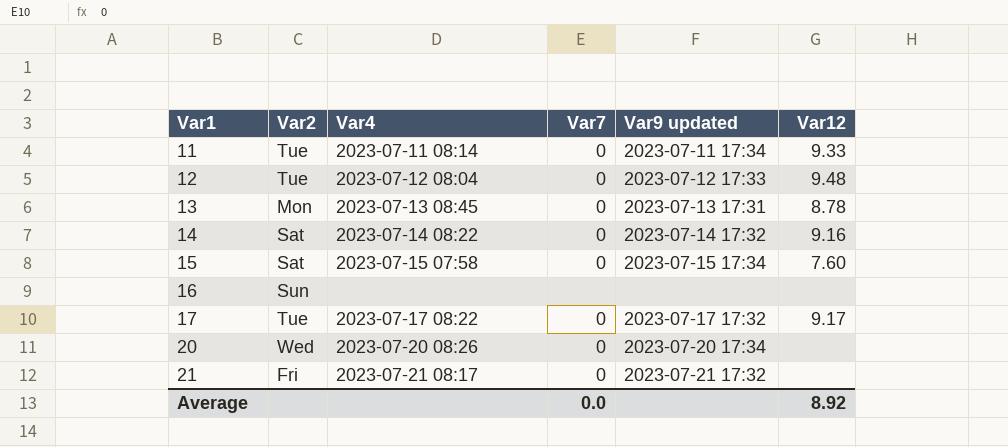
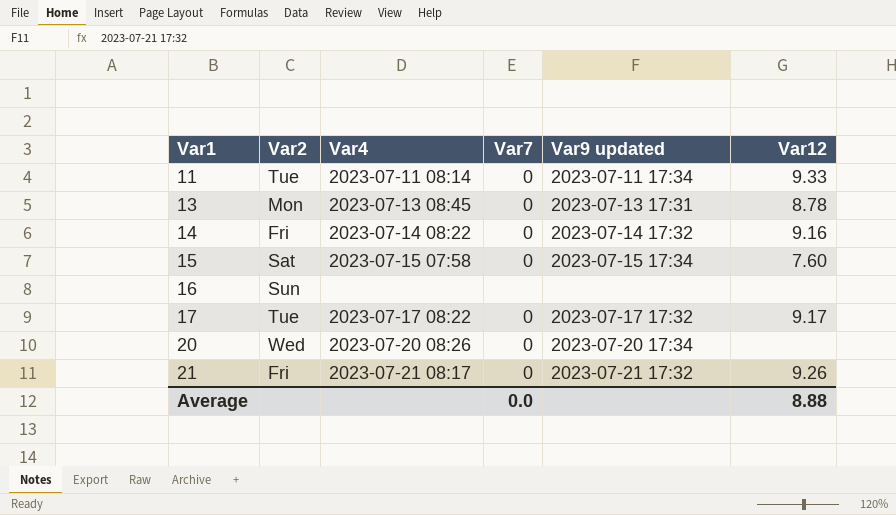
row 12: Tue | 2023-07-12 08:04 | 0 | 2023-07-12 17:33 | 9.48 -> none
14 | Var2: Sat -> Fri
21 | Var12: none -> 9.26
Average | Var12: 8.92 -> 8.88

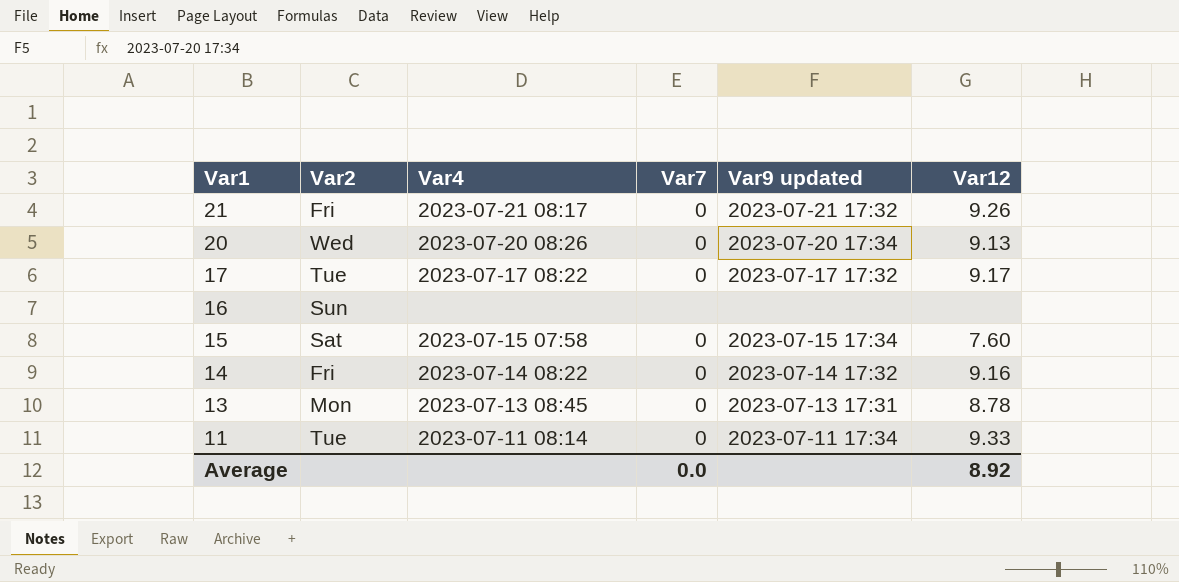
row order: Var1 ascending -> Var1 descending
20 | Var12: none -> 9.13
Average | Var12: 8.88 -> 8.92

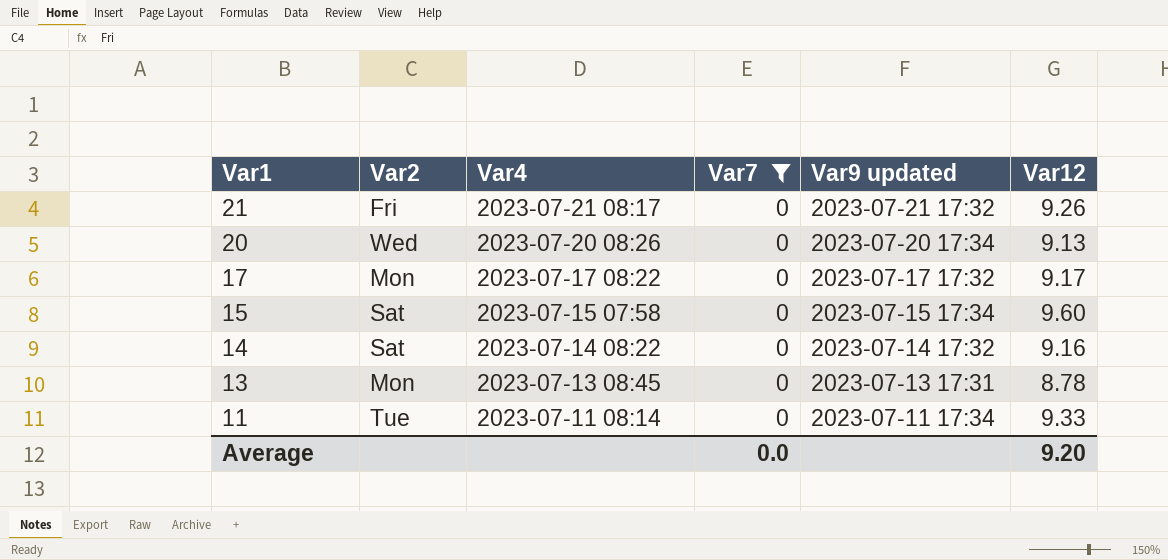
filter: none -> Var7 = 0
17 | Var2: Tue -> Mon
15 | Var12: 7.60 -> 9.60
14 | Var2: Fri -> Sat
Average | Var12: 8.92 -> 9.20

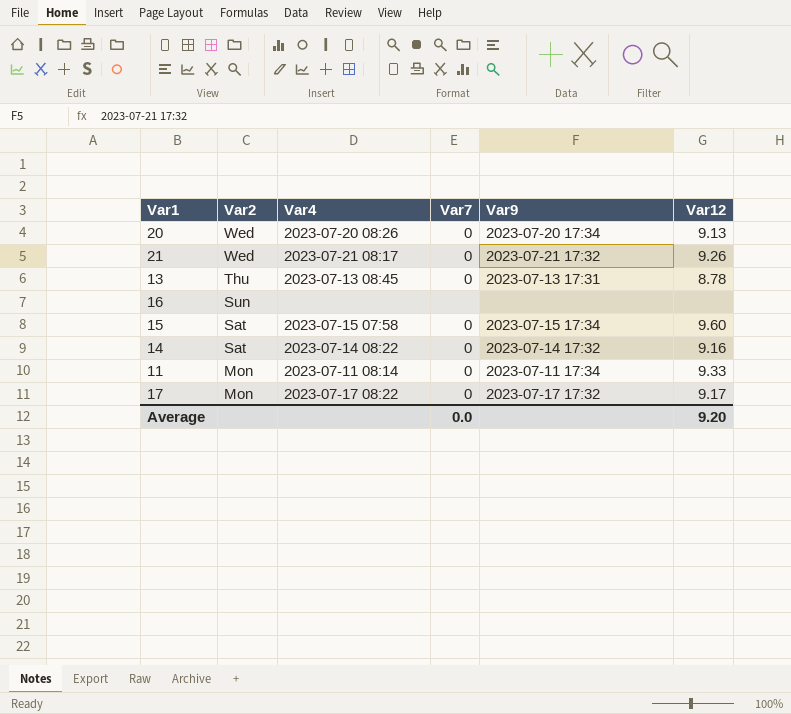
filter: Var7 = 0 -> none
row order: Var1 descending -> Var2 descending
column name: Var9 updated -> Var9
21 | Var2: Fri -> Wed
13 | Var2: Mon -> Thu
11 | Var2: Tue -> Mon

